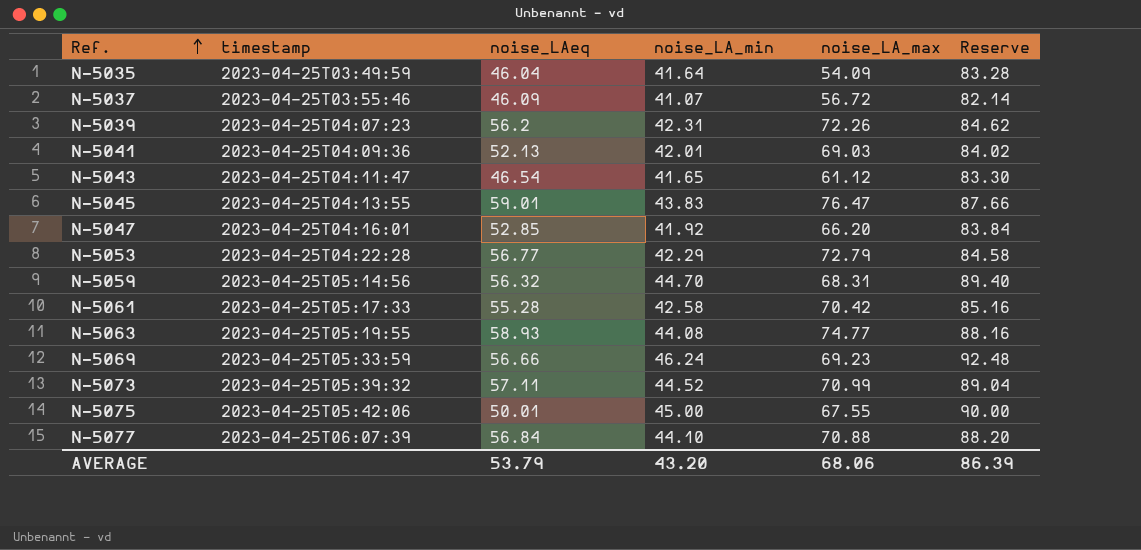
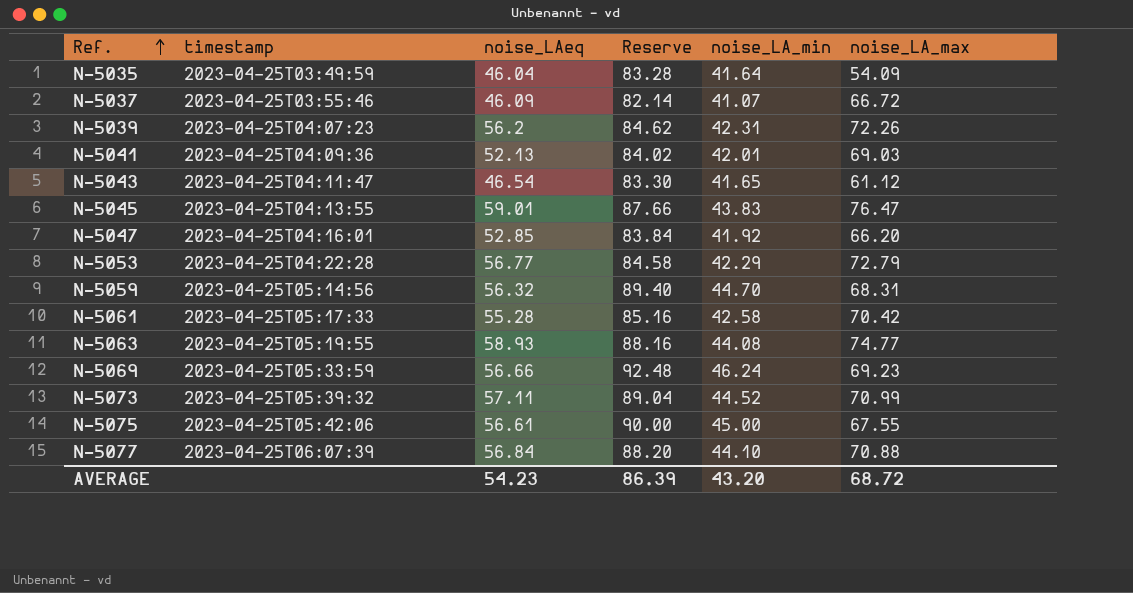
column Reserve | position: 6 -> 4
N-5037 | noise_LA_max: 56.72 -> 66.72
N-5075 | noise_LAeq: 50.01 -> 56.61
AVERAGE | noise_LAeq: 53.79 -> 54.23
AVERAGE | noise_LA_max: 68.06 -> 68.72

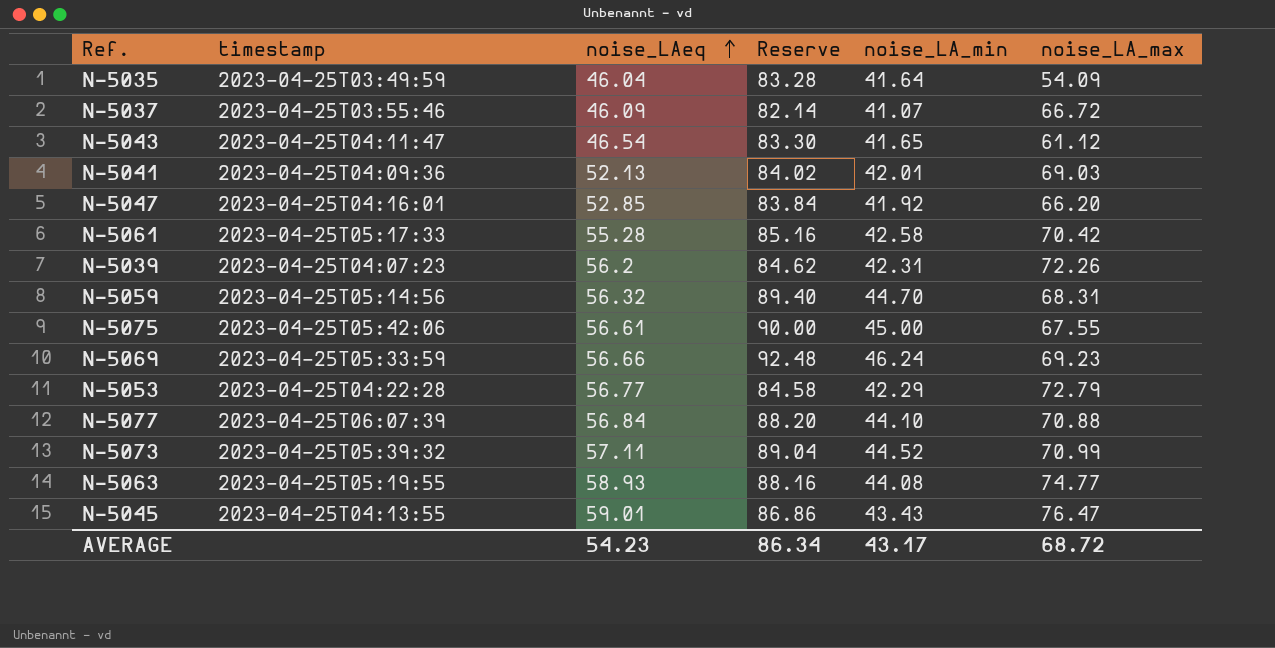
row order: Ref. ascending -> noise_LAeq ascending
N-5045 | Reserve: 87.66 -> 86.86
N-5045 | noise_LA_min: 43.83 -> 43.43
AVERAGE | Reserve: 86.39 -> 86.34
AVERAGE | noise_LA_min: 43.20 -> 43.17

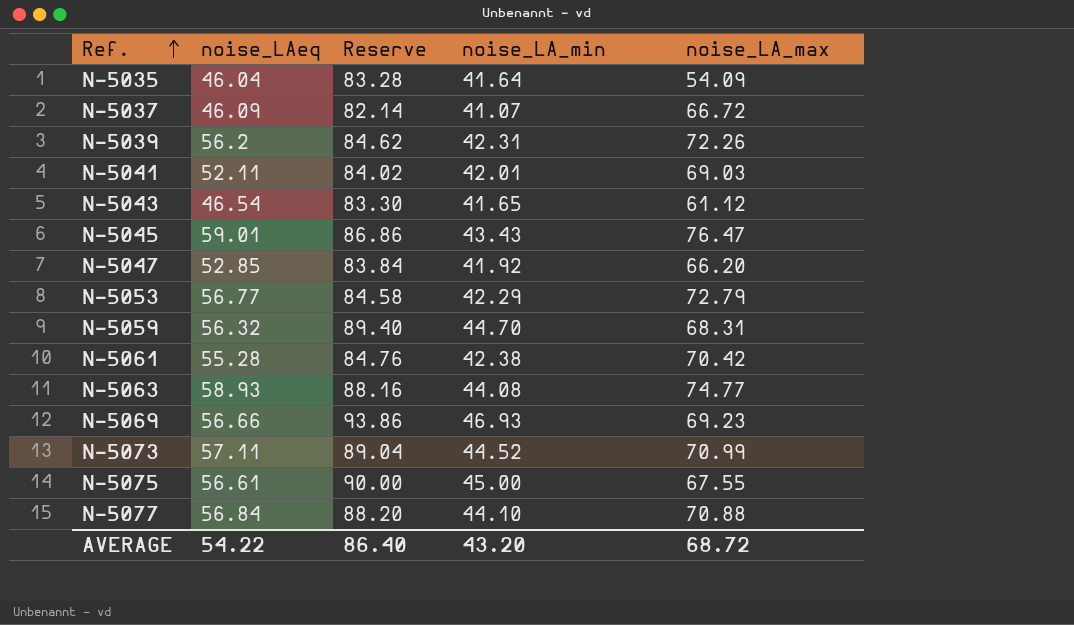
row order: noise_LAeq ascending -> Ref. ascending
column timestamp | position: 2 -> none
N-5041 | noise_LAeq: 52.13 -> 52.11
N-5061 | Reserve: 85.16 -> 84.76
N-5061 | noise_LA_min: 42.58 -> 42.38
N-5069 | Reserve: 92.48 -> 93.86
N-5069 | noise_LA_min: 46.24 -> 46.93
AVERAGE | noise_LAeq: 54.23 -> 54.22
AVERAGE | Reserve: 86.34 -> 86.40
AVERAGE | noise_LA_min: 43.17 -> 43.20

